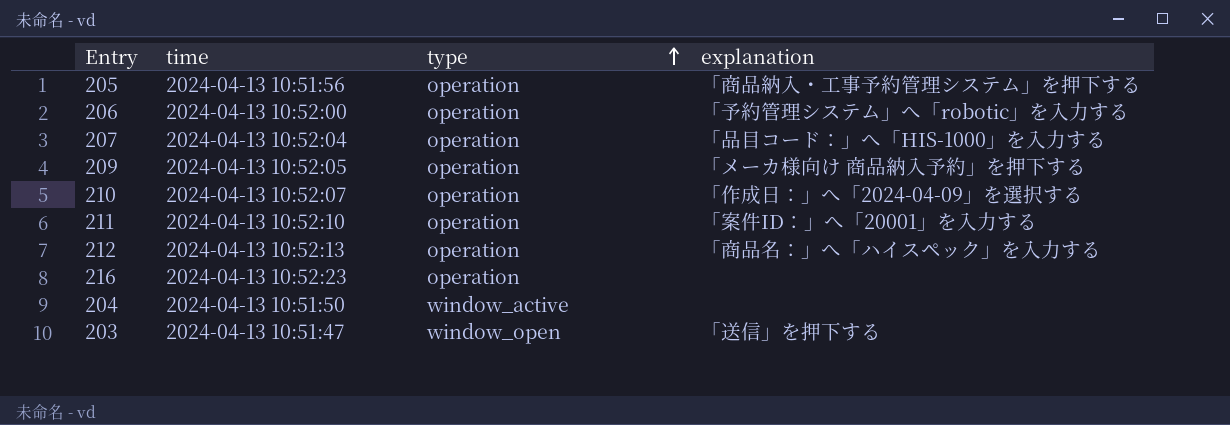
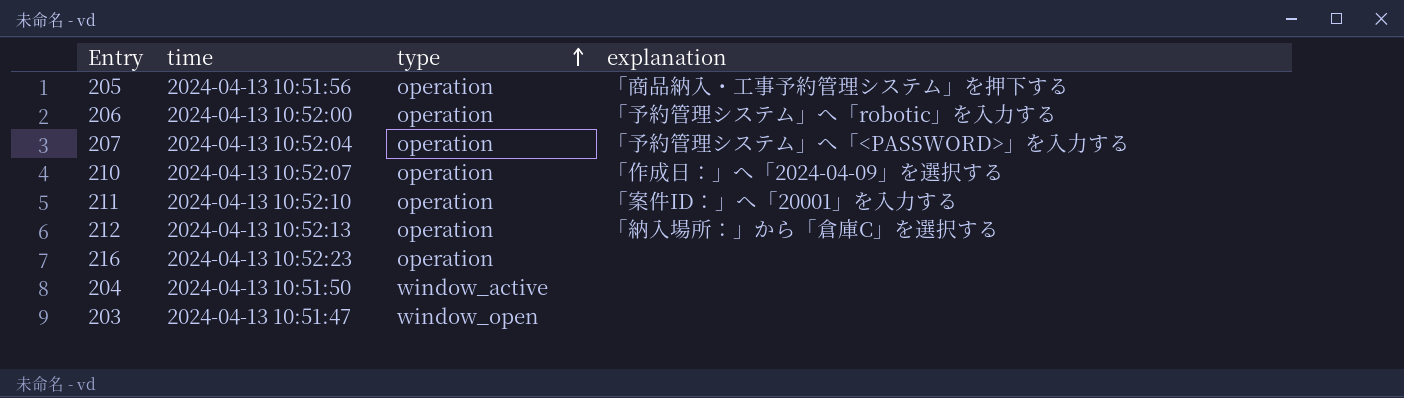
row 209: 2024-04-13 10:52:05 | operation | 「メーカ様向け 商品納入予約」を押下する -> none
207 | explanation: 「品目コード：」へ「HIS-1000」を入力する -> 「予約管理システム」へ「<PASSWORD>」を入力する
212 | explanation: 「商品名：」へ「ハイスペック」を入力する -> 「納入場所：」から「倉庫C」を選択する
203 | explanation: 「送信」を押下する -> none

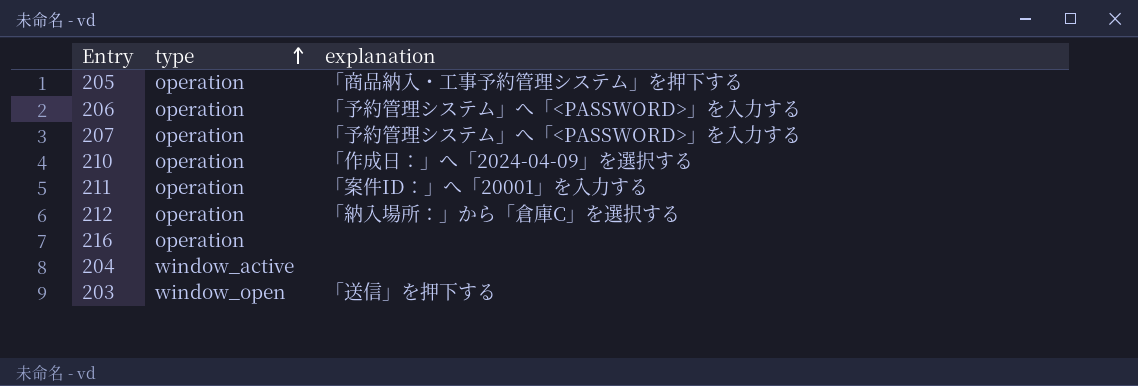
column time | position: 2 -> none
206 | explanation: 「予約管理システム」へ「robotic」を入力する -> 「予約管理システム」へ「<PASSWORD>」を入力する
203 | explanation: none -> 「送信」を押下する

